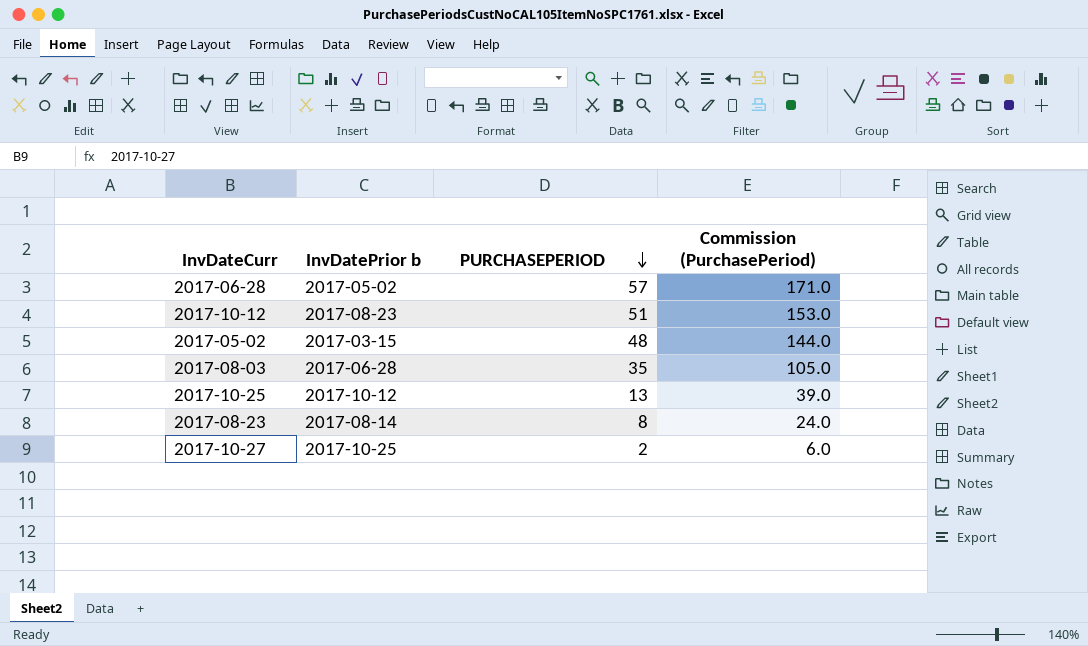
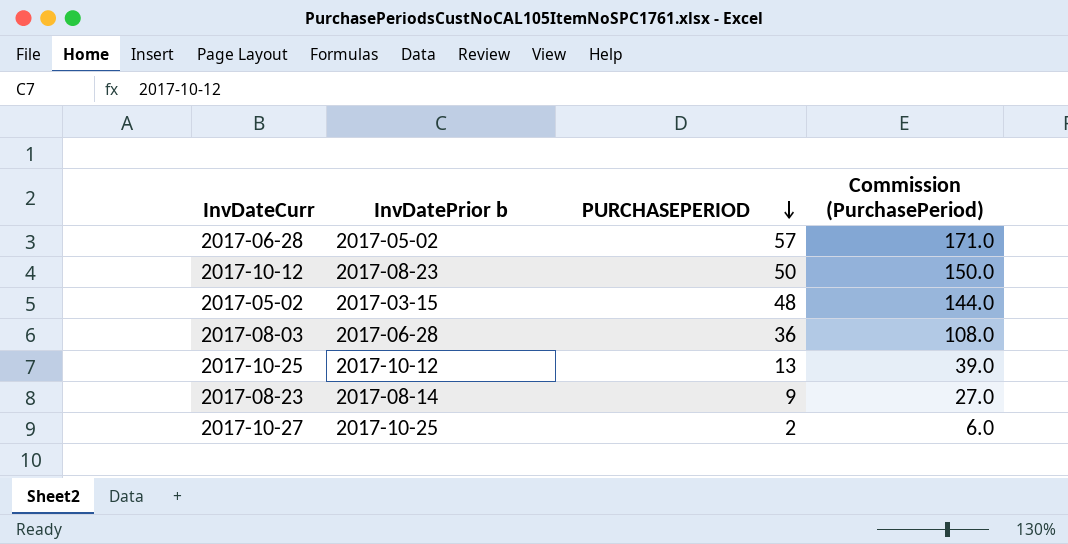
2017-10-12 | PURCHASEPERIOD: 51 -> 50
2017-10-12 | Commission (PurchasePeriod): 153.0 -> 150.0
2017-08-03 | PURCHASEPERIOD: 35 -> 36
2017-08-03 | Commission (PurchasePeriod): 105.0 -> 108.0
2017-08-23 | PURCHASEPERIOD: 8 -> 9
2017-08-23 | Commission (PurchasePeriod): 24.0 -> 27.0

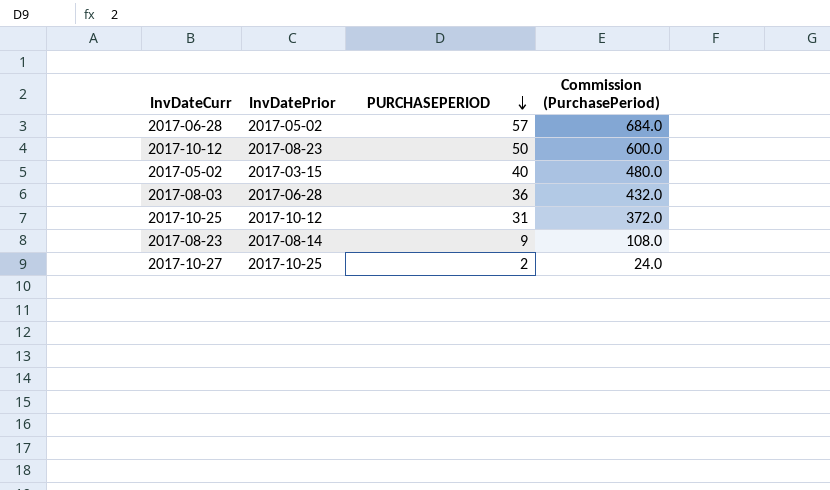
column name: InvDatePrior b -> InvDatePrior
column Commission (PurchasePeriod) | formula: [PURCHASEPERIOD] * 3 -> [PURCHASEPERIOD] * 12
2017-05-02 | PURCHASEPERIOD: 48 -> 40
2017-10-25 | PURCHASEPERIOD: 13 -> 31

